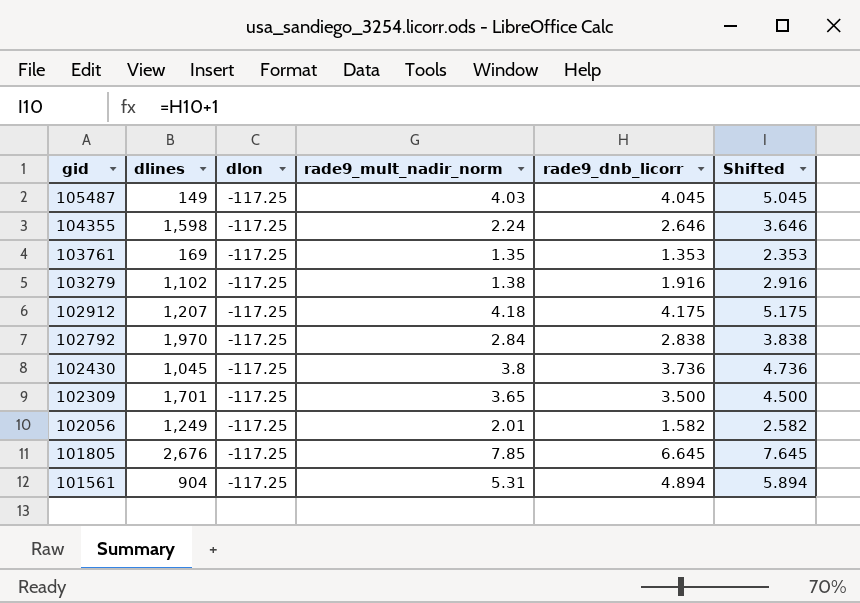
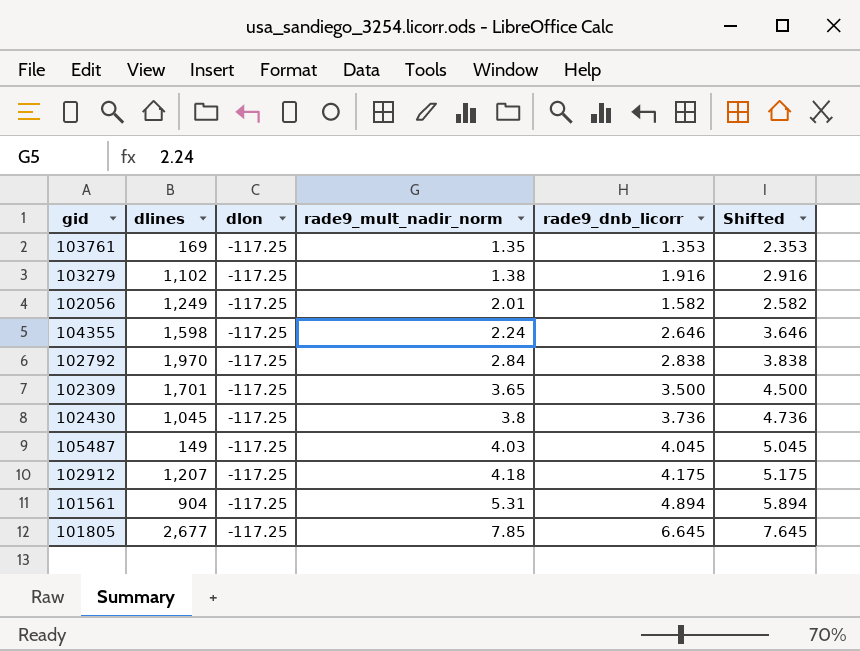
row order: gid descending -> rade9_mult_nadir_norm ascending
101805 | dlines: 2,676 -> 2,677

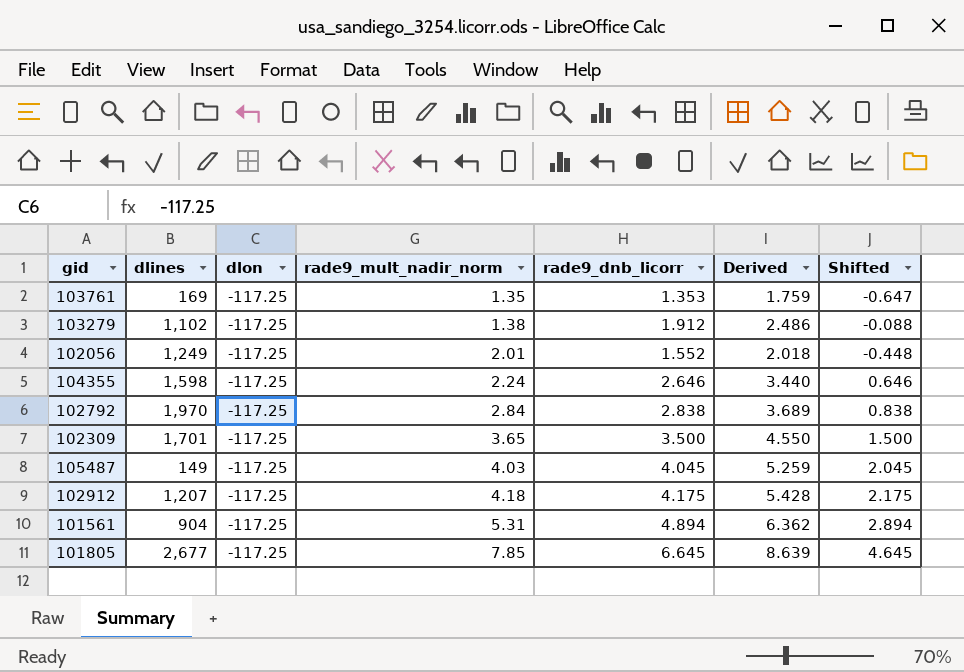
column Derived | formula: none -> [rade9_dnb_licorr] * 1.3
column Shifted | formula: [rade9_dnb_licorr] + 1 -> [rade9_dnb_licorr] - 2
row 102430: 1,045 | -117.25 | 3.8 | 3.736 | 4.736 -> none
103279 | rade9_dnb_licorr: 1.916 -> 1.912
102056 | rade9_dnb_licorr: 1.582 -> 1.552

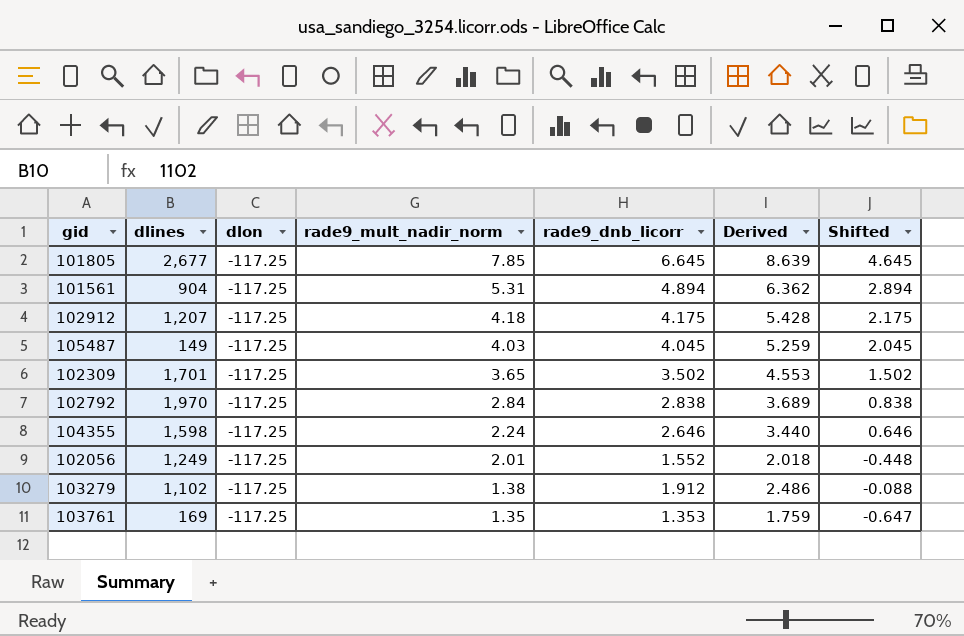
row order: rade9_mult_nadir_norm ascending -> rade9_mult_nadir_norm descending
102309 | rade9_dnb_licorr: 3.500 -> 3.502
102309 | Derived: 4.550 -> 4.553
102309 | Shifted: 1.500 -> 1.502

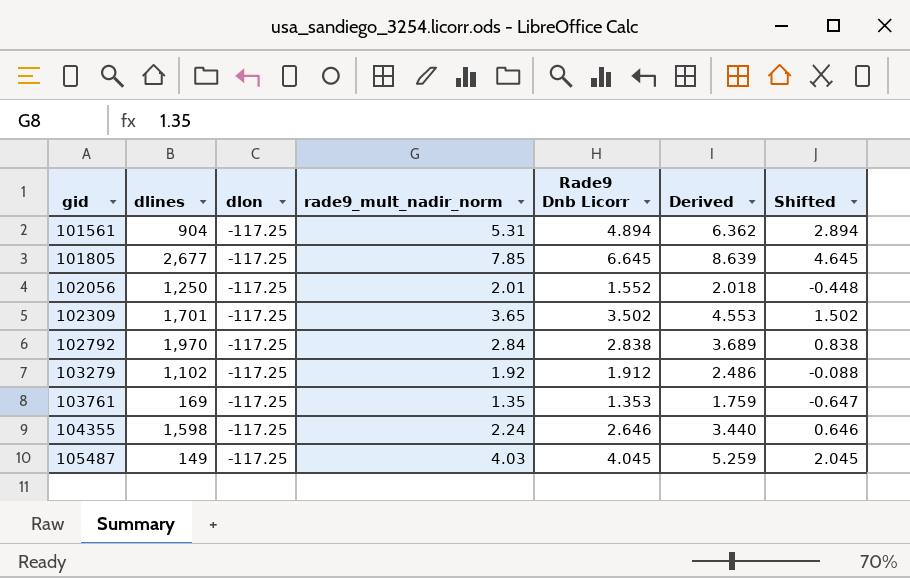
row order: rade9_mult_nadir_norm descending -> gid ascending
column name: rade9_dnb_licorr -> Rade9 Dnb Licorr
row 102912: 1,207 | -117.25 | 4.18 | 4.175 | 5.428 | 2.175 -> none
102056 | dlines: 1,249 -> 1,250
103279 | rade9_mult_nadir_norm: 1.38 -> 1.92

